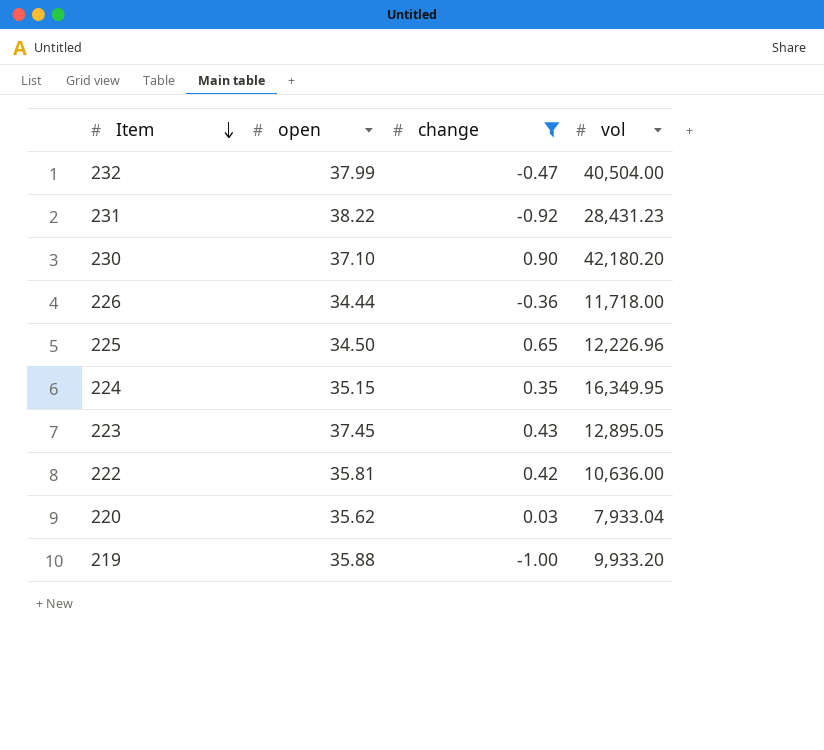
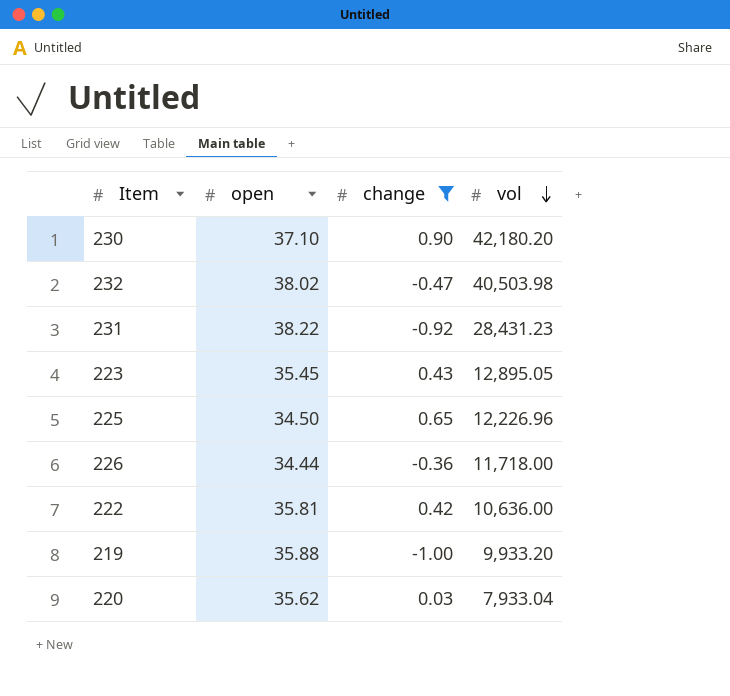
row order: Item descending -> vol descending
row 224: 35.15 | 0.35 | 16,349.95 -> none
232 | open: 37.99 -> 38.02
232 | vol: 40,504.00 -> 40,503.98
223 | open: 37.45 -> 35.45

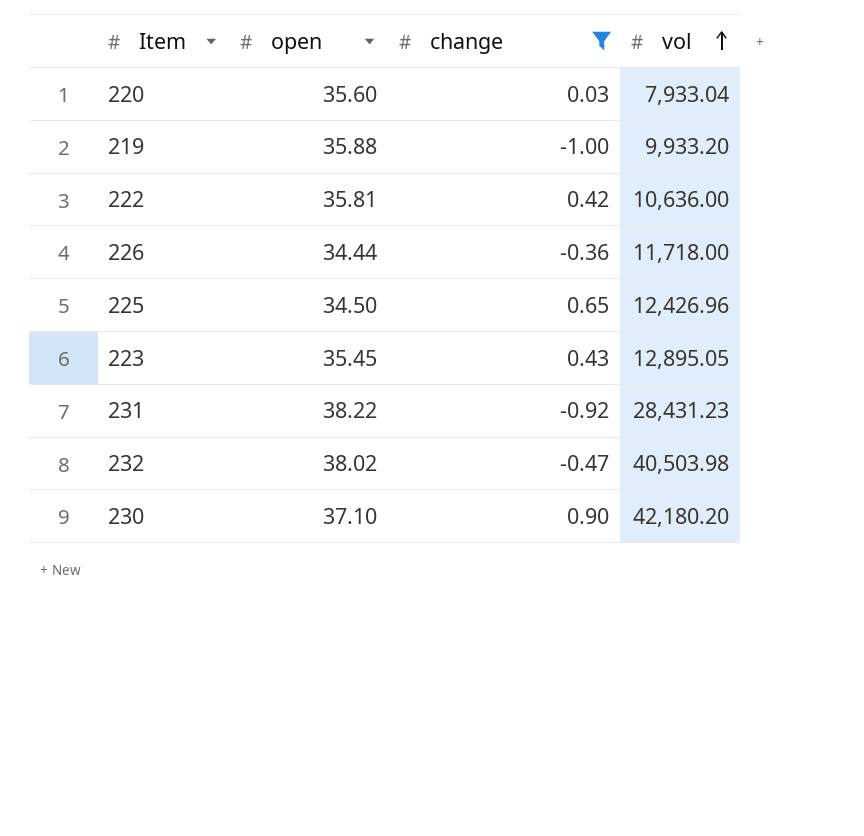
row order: vol descending -> vol ascending
220 | open: 35.62 -> 35.60
225 | vol: 12,226.96 -> 12,426.96

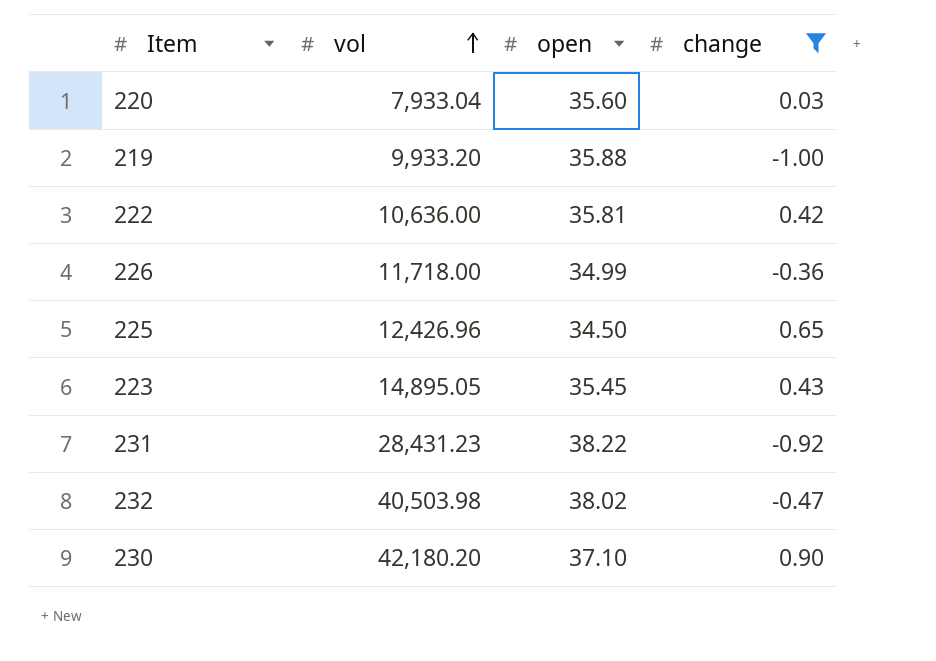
column vol | position: 4 -> 2
226 | open: 34.44 -> 34.99
223 | vol: 12,895.05 -> 14,895.05

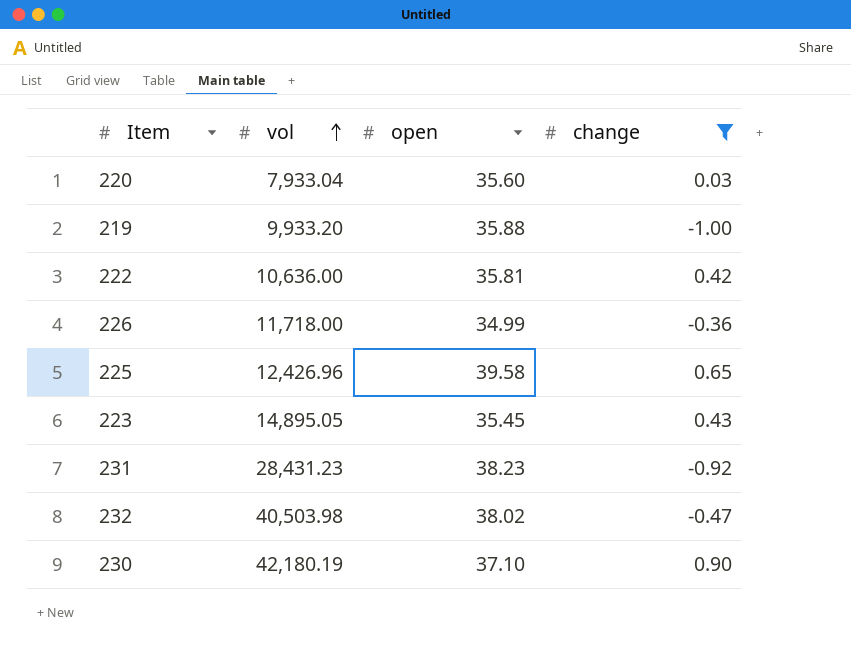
225 | open: 34.50 -> 39.58
231 | open: 38.22 -> 38.23
230 | vol: 42,180.20 -> 42,180.19

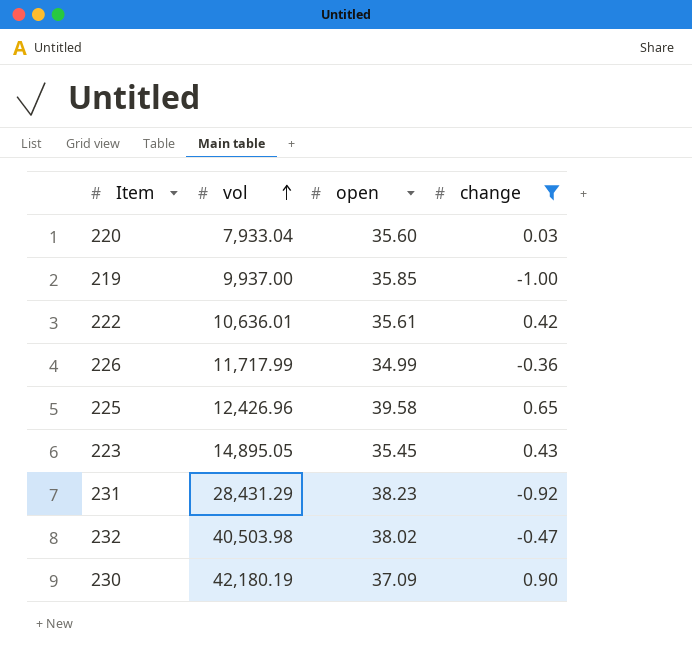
219 | vol: 9,933.20 -> 9,937.00
219 | open: 35.88 -> 35.85
222 | vol: 10,636.00 -> 10,636.01
222 | open: 35.81 -> 35.61
226 | vol: 11,718.00 -> 11,717.99
231 | vol: 28,431.23 -> 28,431.29
230 | open: 37.10 -> 37.09

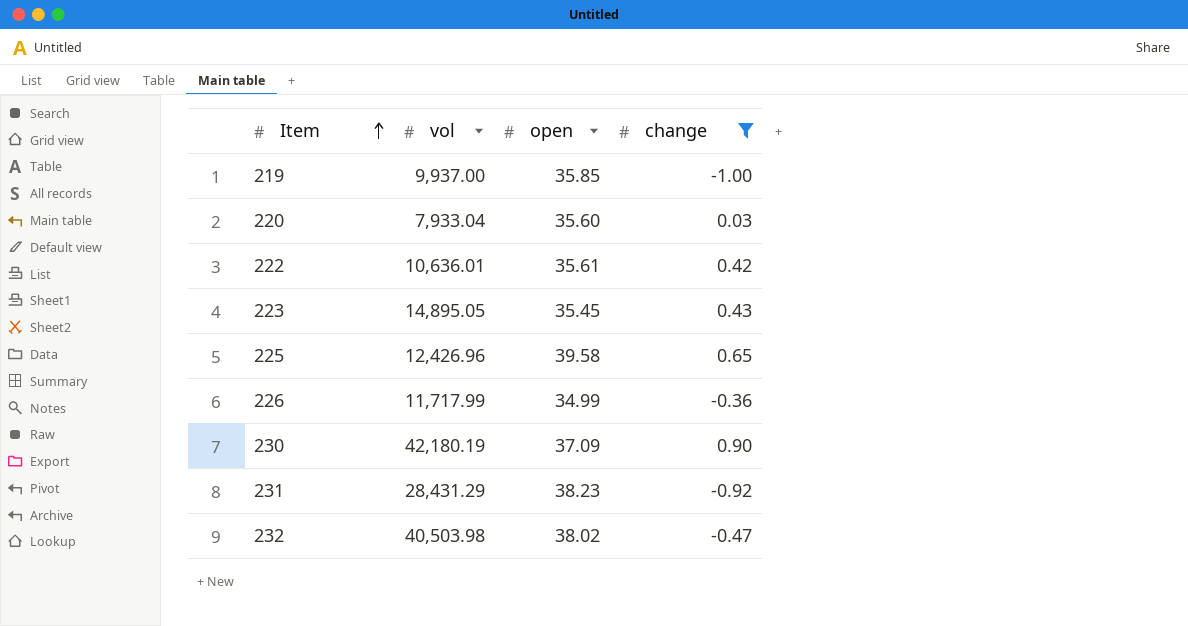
row order: vol ascending -> Item ascending

